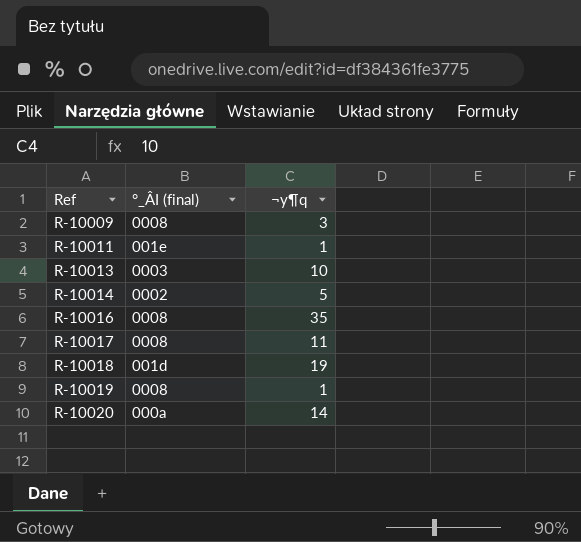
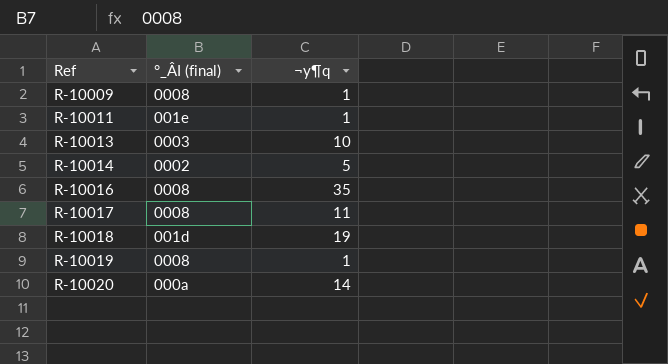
R-10009 | ¬y¶q: 3 -> 1

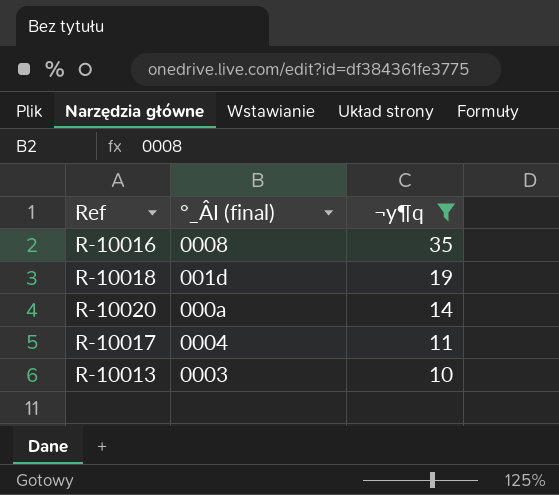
filter: none -> ¬y¶q >= 10
row order: Ref ascending -> ¬y¶q descending
R-10017 | °_ÂI (final): 0008 -> 0004

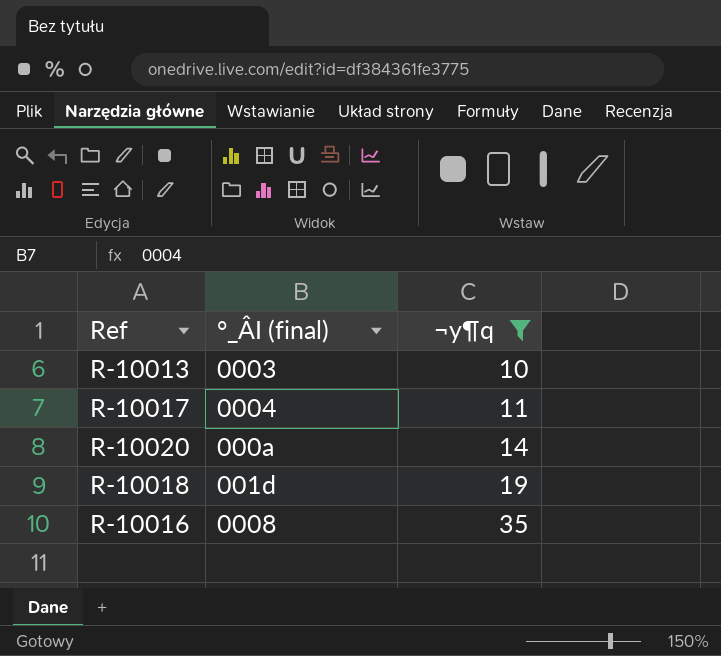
row order: ¬y¶q descending -> ¬y¶q ascending

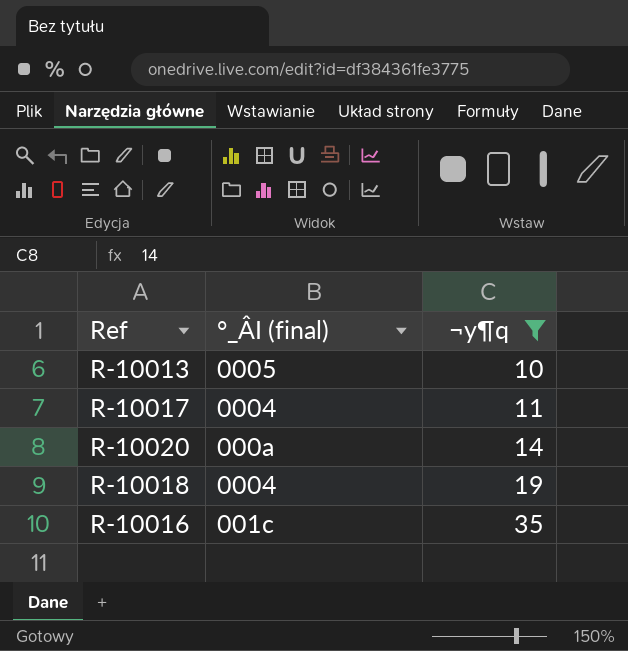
R-10013 | °_ÂI (final): 0003 -> 0005
R-10018 | °_ÂI (final): 001d -> 0004
R-10016 | °_ÂI (final): 0008 -> 001c

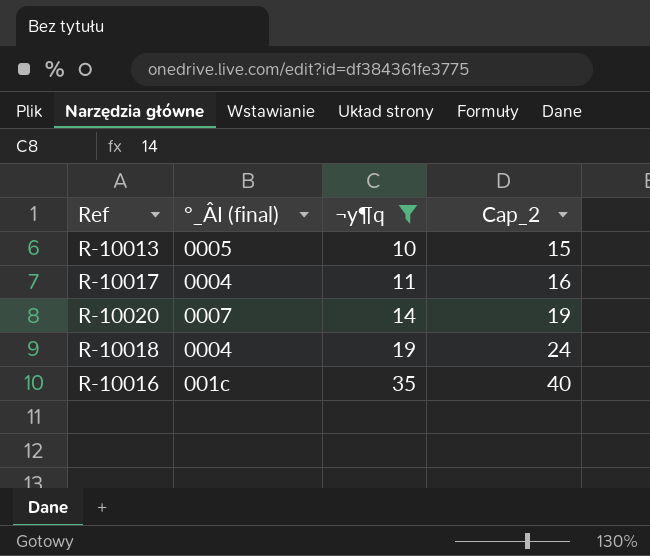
column Cap_2 | formula: none -> [¬y¶q] + 5
R-10020 | °_ÂI (final): 000a -> 0007

